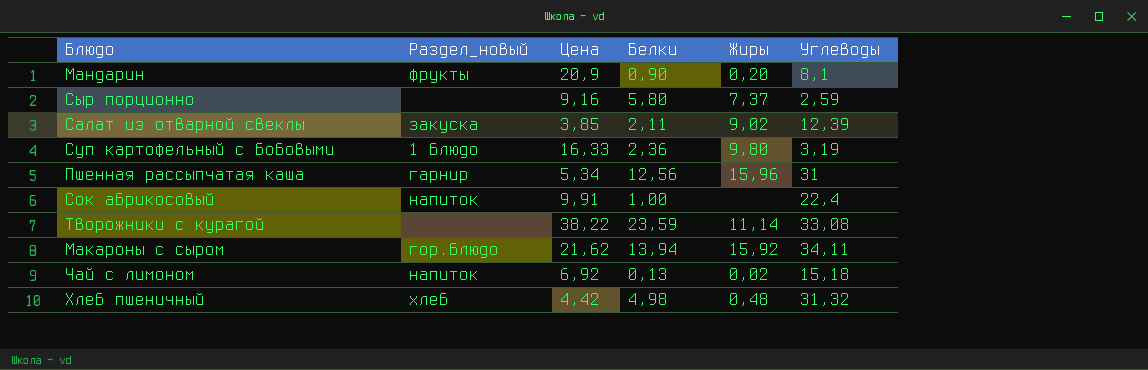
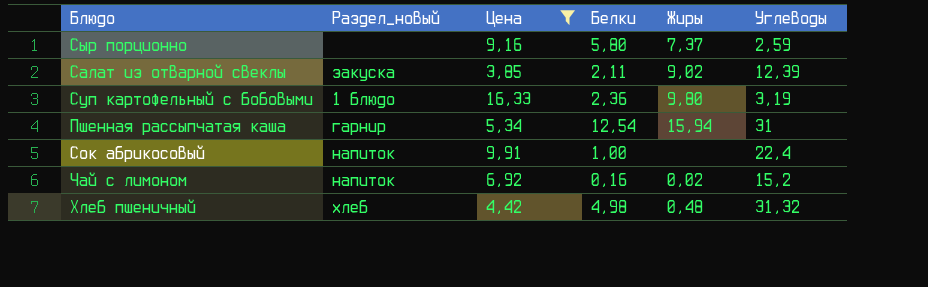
filter: none -> Цена <= 16,33
Пшенная рассыпчатая каша | Белки: 12,56 -> 12,54
Пшенная рассыпчатая каша | Жиры: 15,96 -> 15,94
Чай с лимоном | Белки: 0,13 -> 0,16
Чай с лимоном | Углеводы: 15,18 -> 15,2

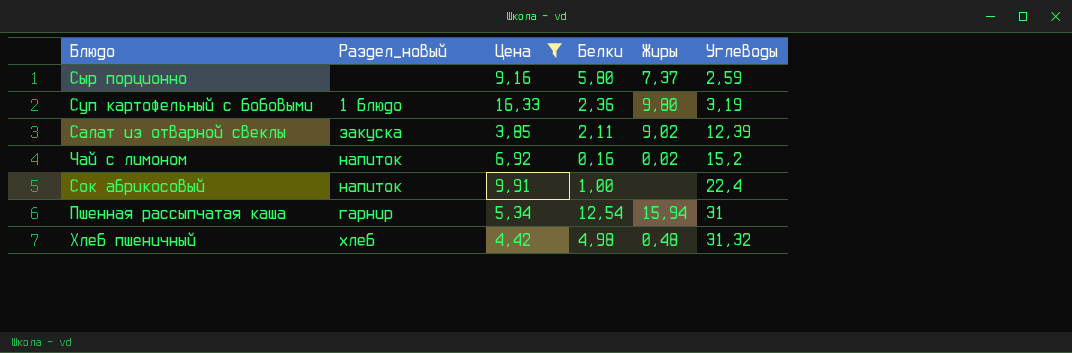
row order: none -> Углеводы ascending

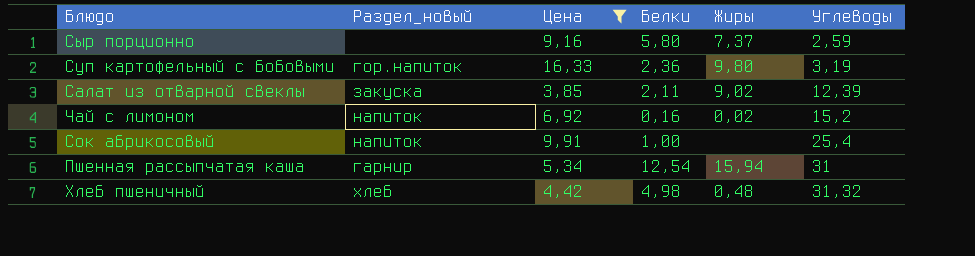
Суп картофельный с бобовыми | Раздел_новый: 1 блюдо -> гор.напиток
Сок абрикосовый | Углеводы: 22,4 -> 25,4

